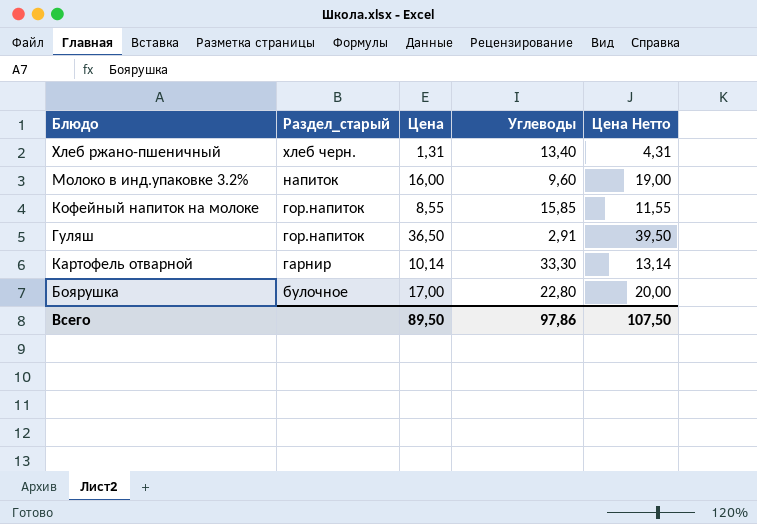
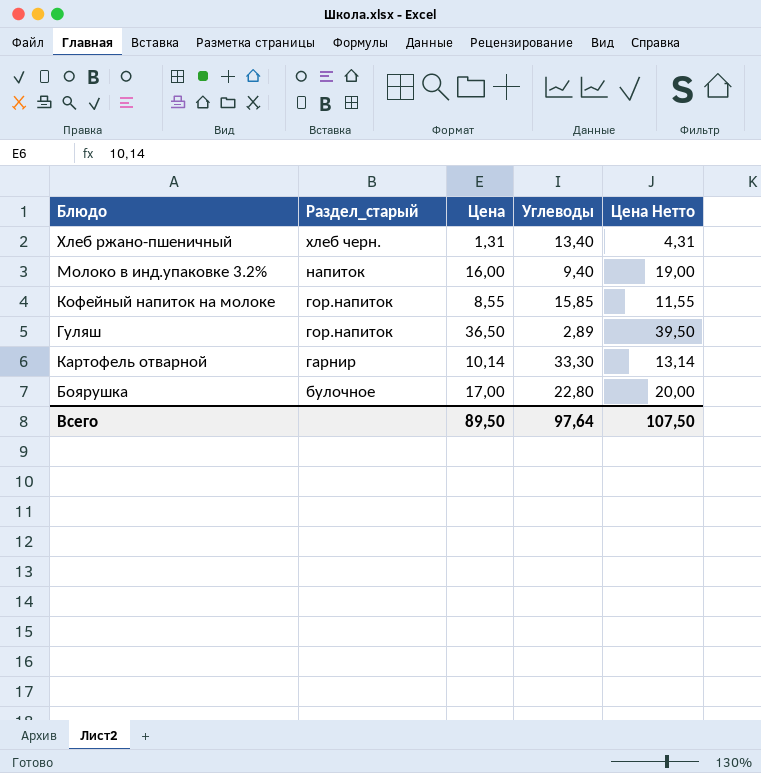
Молоко в инд.упаковке 3.2% | Углеводы: 9,60 -> 9,40
Гуляш | Углеводы: 2,91 -> 2,89
Всего | Углеводы: 97,86 -> 97,64

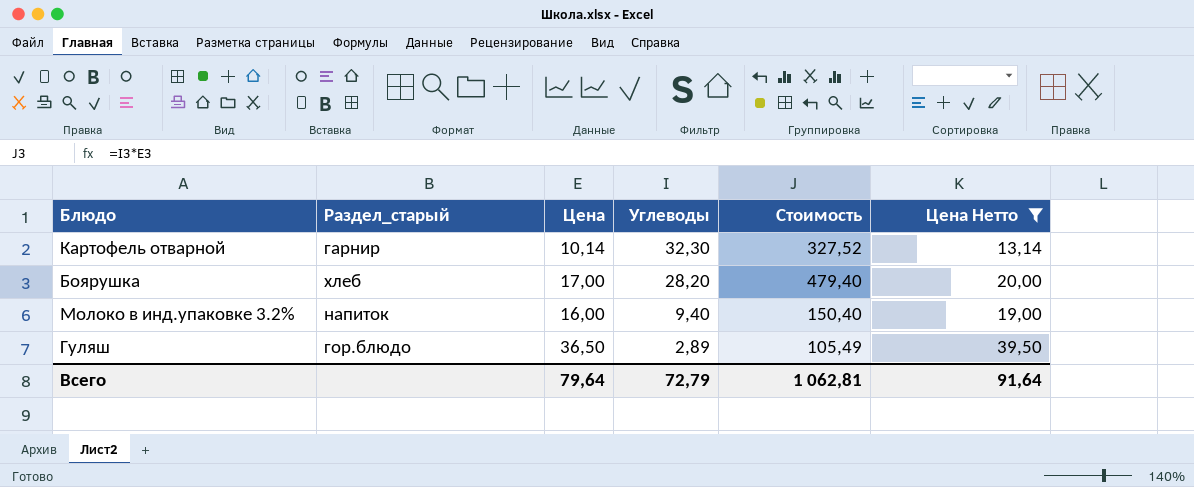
filter: none -> Цена Нетто >= 13,14
row order: Раздел_старый descending -> Углеводы descending
column Стоимость | formula: none -> [Цена] * [Углеводы]
Картофель отварной | Углеводы: 33,30 -> 32,30
Боярушка | Раздел_старый: булочное -> хлеб
Боярушка | Углеводы: 22,80 -> 28,20
Гуляш | Раздел_старый: гор.напиток -> гор.блюдо
Всего | Цена: 89,50 -> 79,64
Всего | Углеводы: 97,64 -> 72,79
Всего | Цена Нетто: 107,50 -> 91,64

